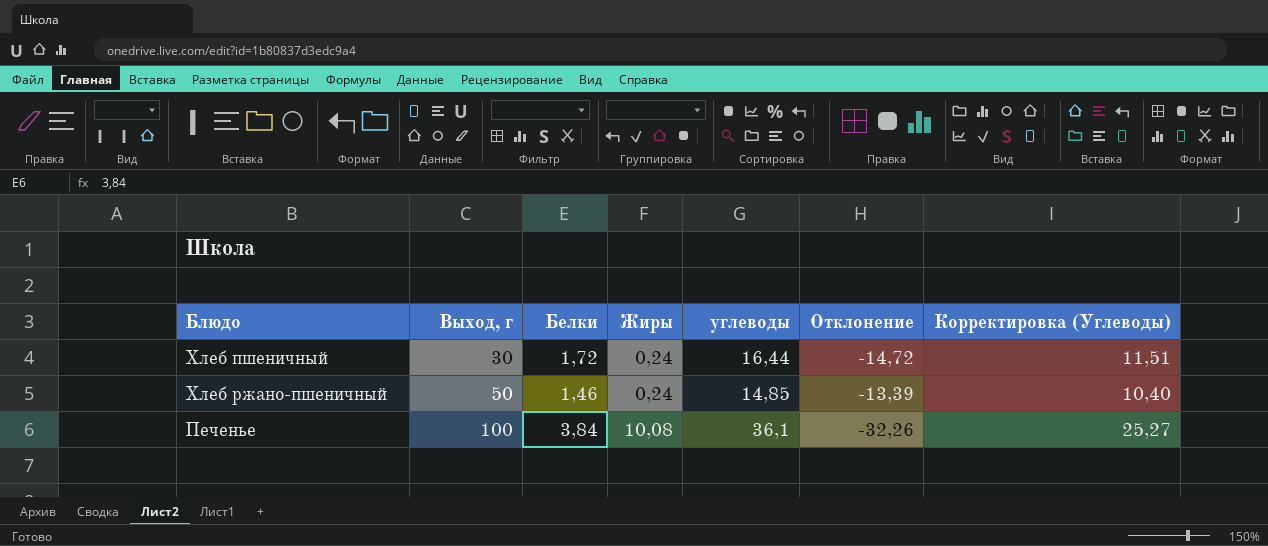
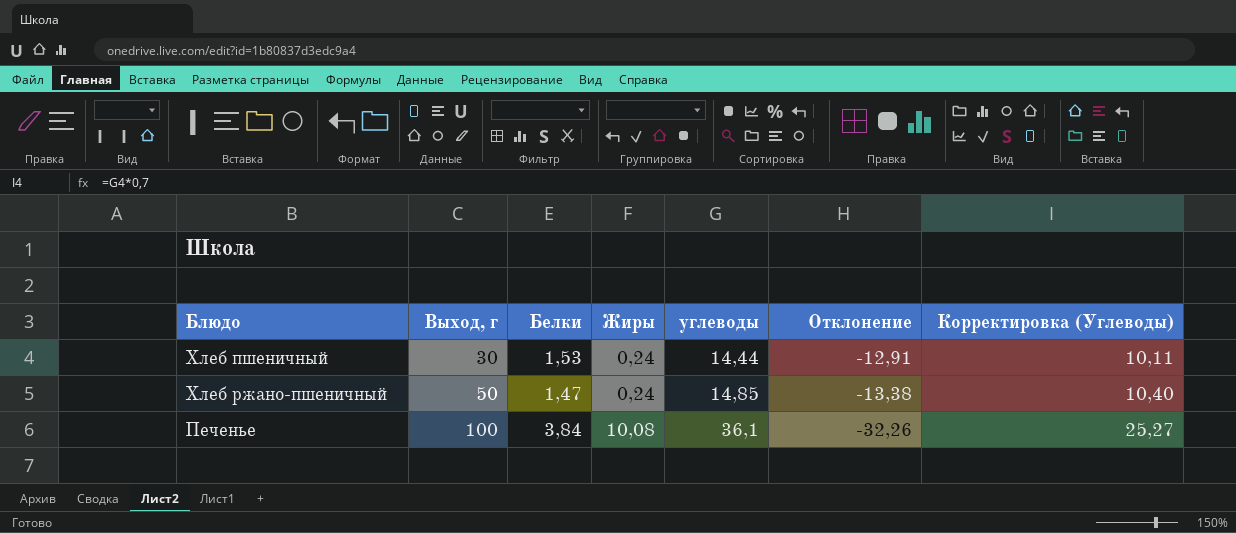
Хлеб пшеничный | Белки: 1,72 -> 1,53
Хлеб пшеничный | углеводы: 16,44 -> 14,44
Хлеб пшеничный | Отклонение: -14,72 -> -12,91
Хлеб пшеничный | Корректировка (Углеводы): 11,51 -> 10,11
Хлеб ржано-пшеничный | Белки: 1,46 -> 1,47
Хлеб ржано-пшеничный | Отклонение: -13,39 -> -13,38

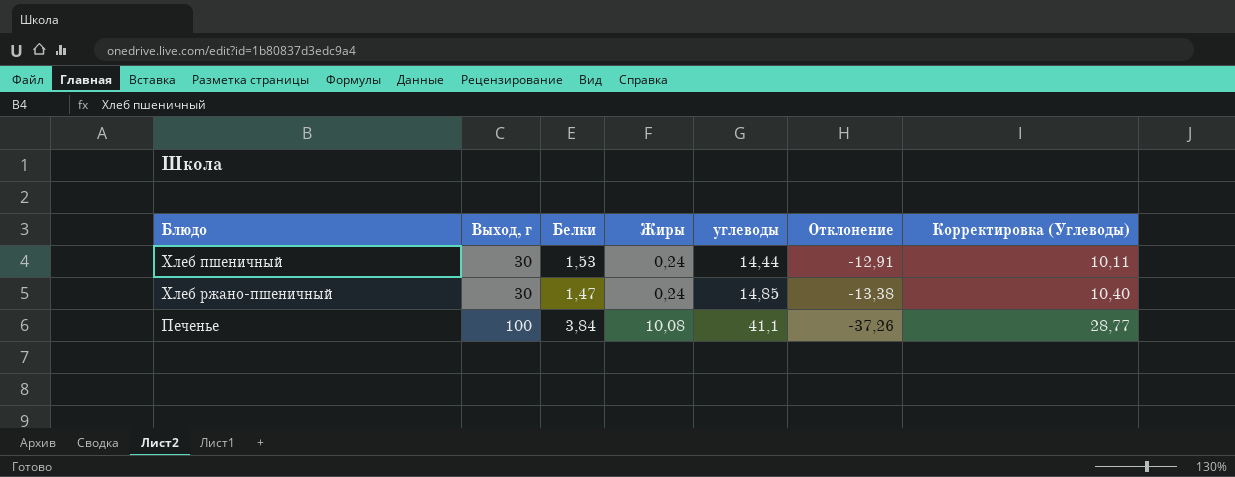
Хлеб ржано-пшеничный | Выход, г: 50 -> 30
Печенье | углеводы: 36,1 -> 41,1
Печенье | Отклонение: -32,26 -> -37,26
Печенье | Корректировка (Углеводы): 25,27 -> 28,77

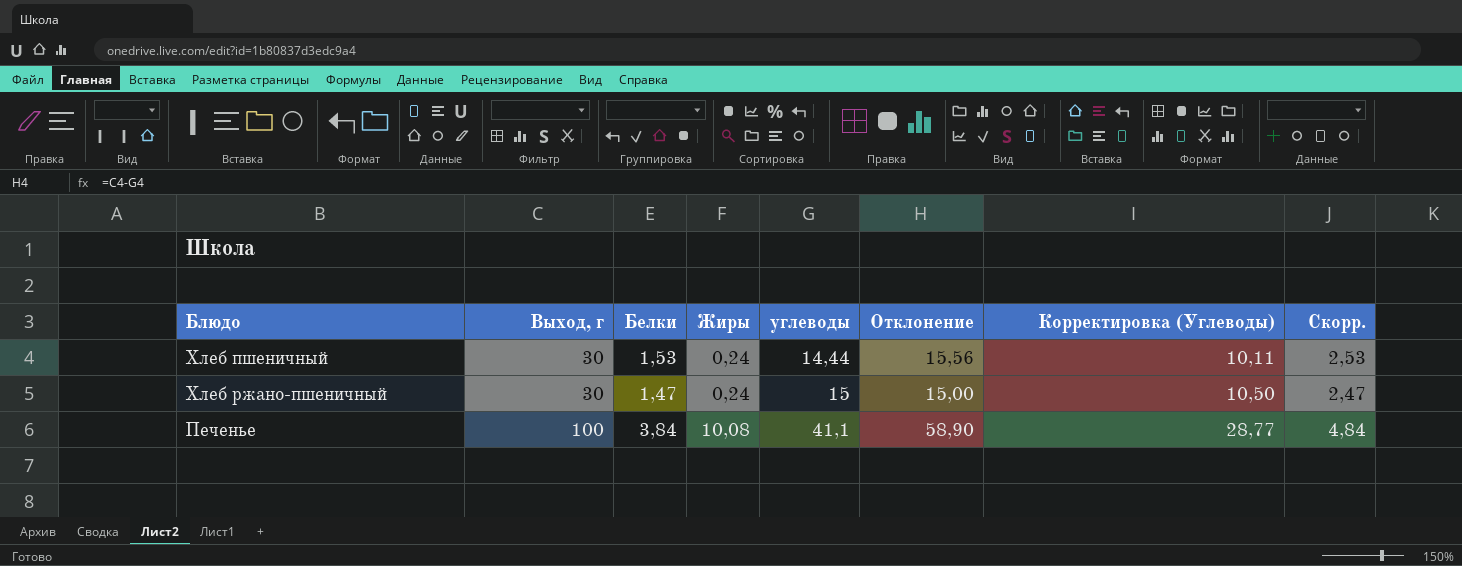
column Отклонение | formula: [Белки] - [углеводы] -> [Выход, г] - [углеводы]
column Скорр. | formula: none -> [Белки] + 1
Хлеб ржано-пшеничный | углеводы: 14,85 -> 15
Хлеб ржано-пшеничный | Корректировка (Углеводы): 10,40 -> 10,50

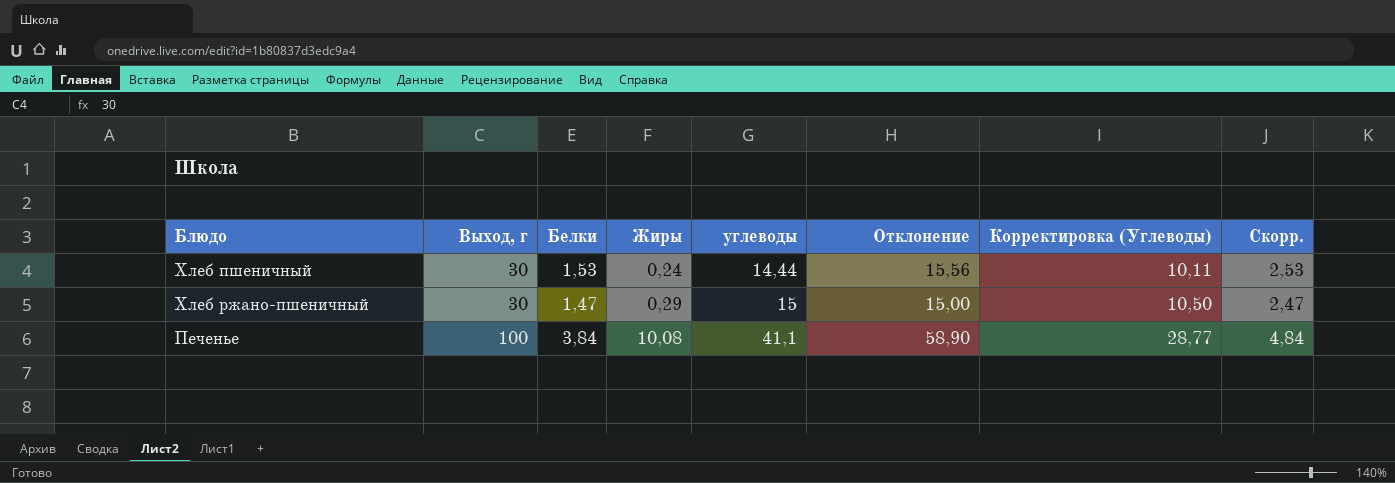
Хлеб ржано-пшеничный | Жиры: 0,24 -> 0,29

